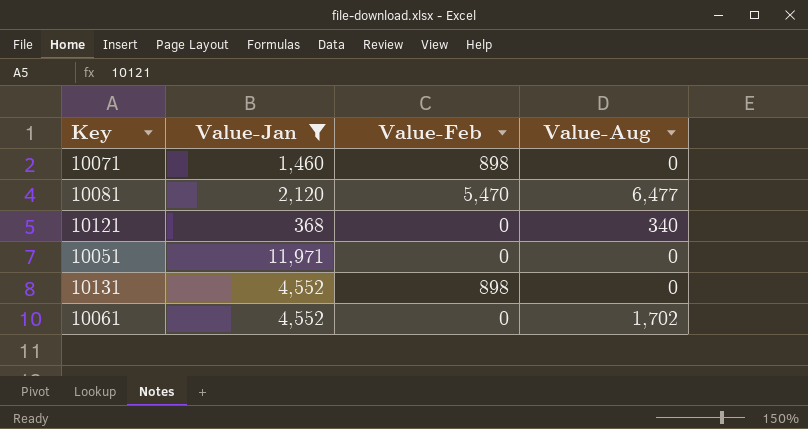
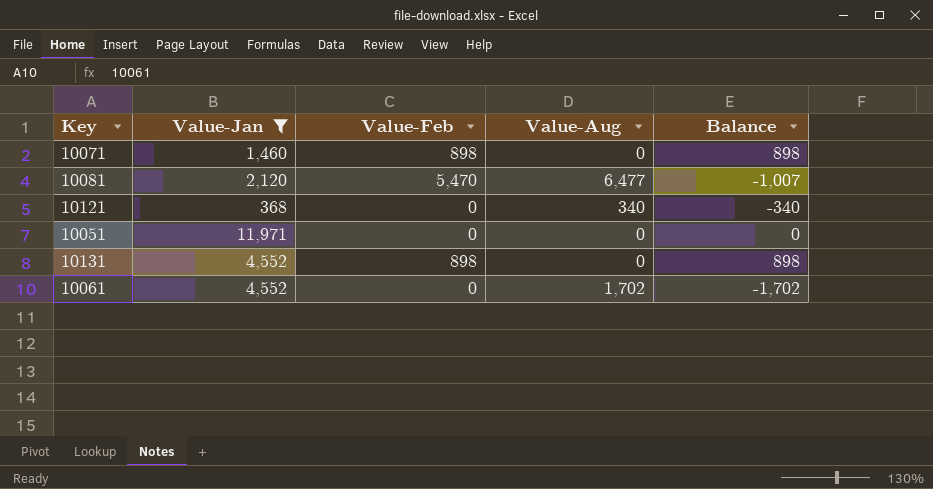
column Balance | formula: none -> [Value-Feb] - [Value-Aug]

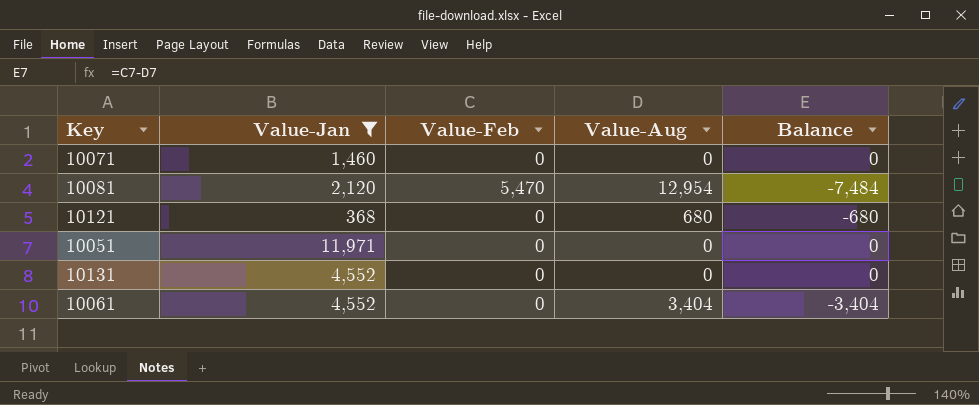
10071 | Value-Feb: 898 -> 0
10071 | Balance: 898 -> 0
10081 | Value-Aug: 6,477 -> 12,954
10081 | Balance: -1,007 -> -7,484
10121 | Value-Aug: 340 -> 680
10121 | Balance: -340 -> -680
10131 | Value-Feb: 898 -> 0
10131 | Balance: 898 -> 0
10061 | Value-Aug: 1,702 -> 3,404
10061 | Balance: -1,702 -> -3,404

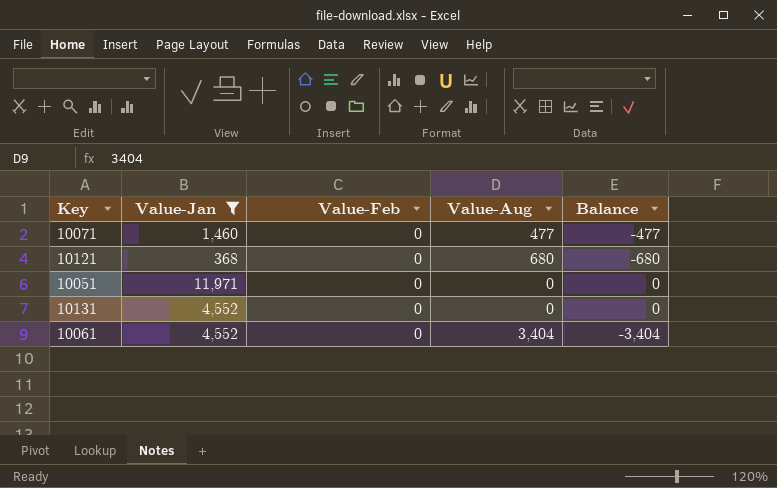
row 10081: 2,120 | 5,470 | 12,954 | -7,484 -> none
10071 | Value-Aug: 0 -> 477
10071 | Balance: 0 -> -477

